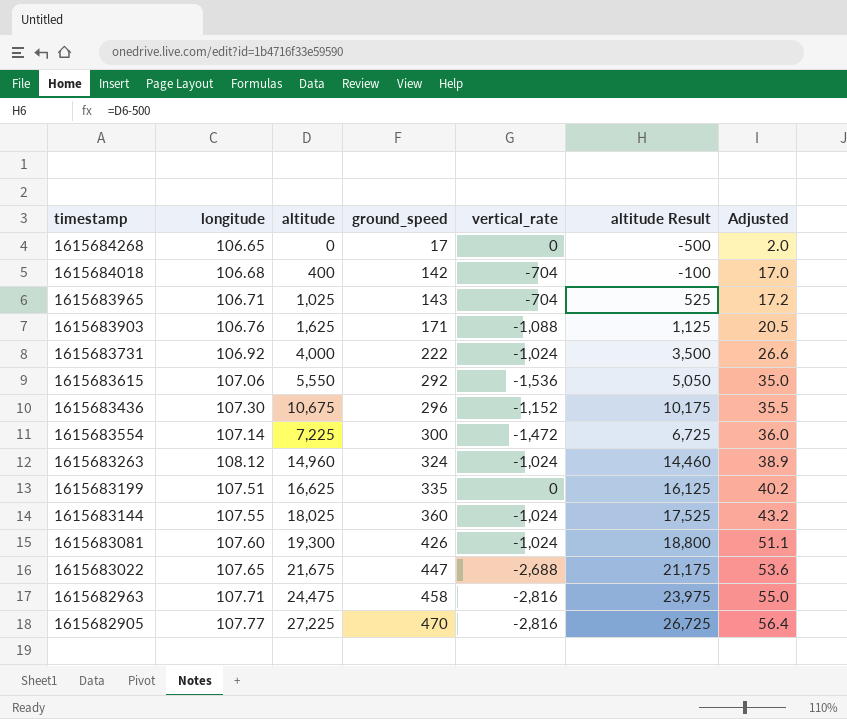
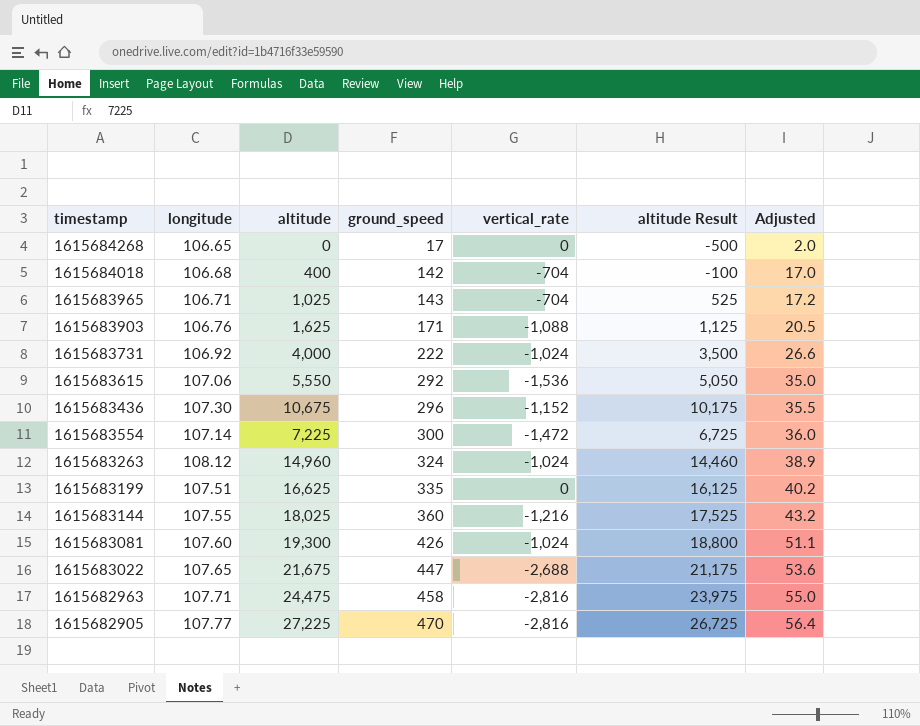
1615683144 | vertical_rate: -1,024 -> -1,216

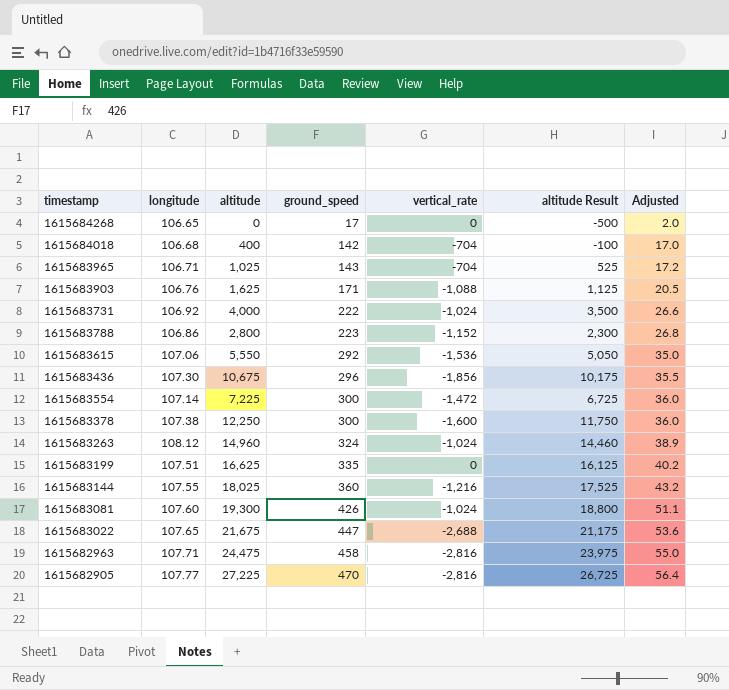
row 1615683788: none -> 106.86 | 2,800 | 223 | -1,152 | 2,300 | 26.8
1615683436 | vertical_rate: -1,152 -> -1,856
row 1615683378: none -> 107.38 | 12,250 | 300 | -1,600 | 11,750 | 36.0

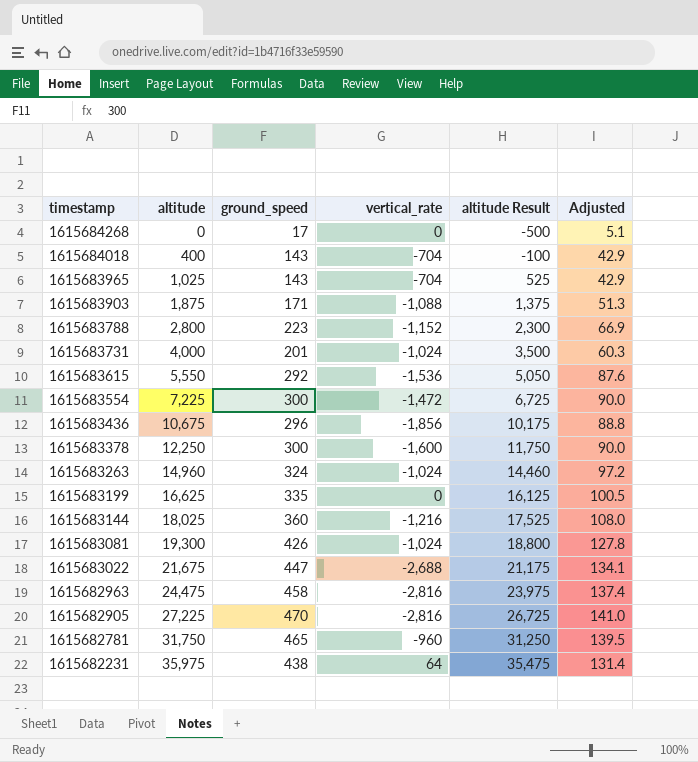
row order: ground_speed ascending -> timestamp descending
column longitude | position: 2 -> none
column Adjusted | formula: [ground_speed] * 0.12 -> [ground_speed] * 0.3
1615684018 | ground_speed: 142 -> 143
1615683903 | altitude: 1,625 -> 1,875
1615683903 | altitude Result: 1,125 -> 1,375
1615683731 | ground_speed: 222 -> 201
row 1615682781: none -> 31,750 | 465 | -960 | 31,250 | 139.5
row 1615682231: none -> 35,975 | 438 | 64 | 35,475 | 131.4

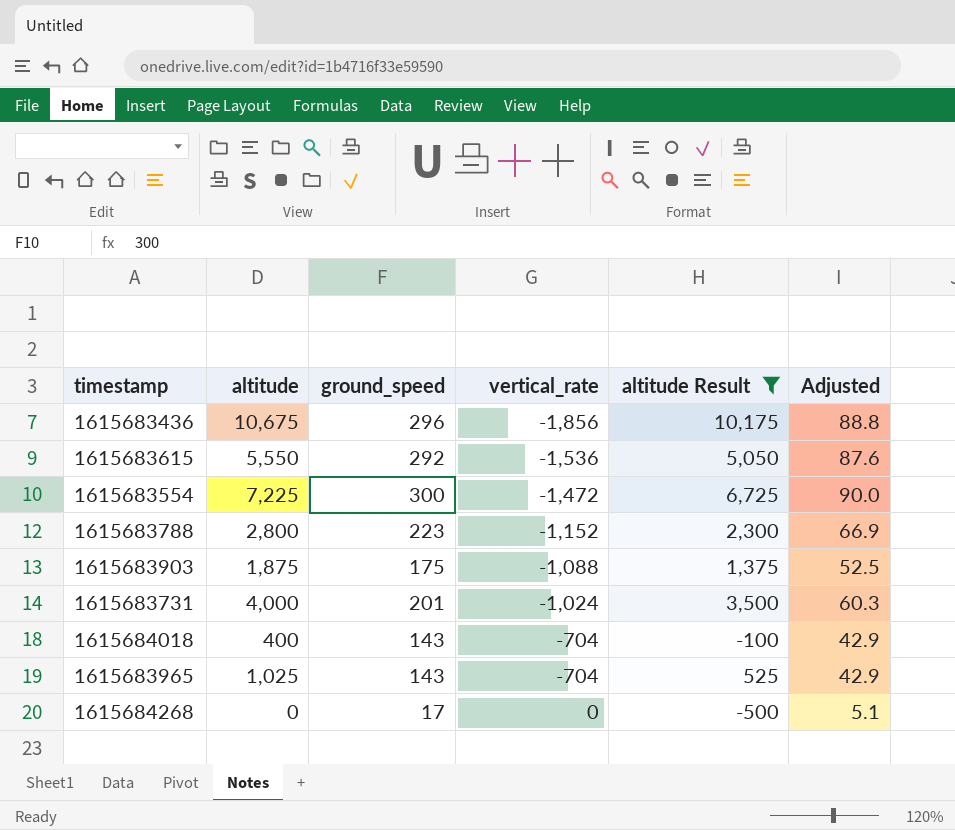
filter: none -> altitude Result <= 10,175
row order: timestamp descending -> vertical_rate ascending
1615683903 | ground_speed: 171 -> 175
1615683903 | Adjusted: 51.3 -> 52.5

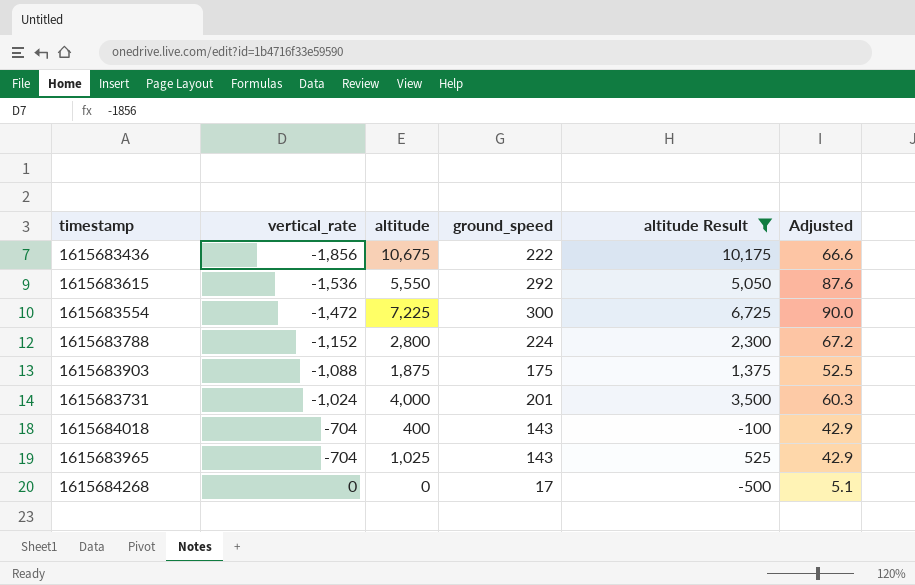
column vertical_rate | position: 4 -> 2
1615683436 | ground_speed: 296 -> 222
1615683436 | Adjusted: 88.8 -> 66.6
1615683788 | ground_speed: 223 -> 224
1615683788 | Adjusted: 66.9 -> 67.2

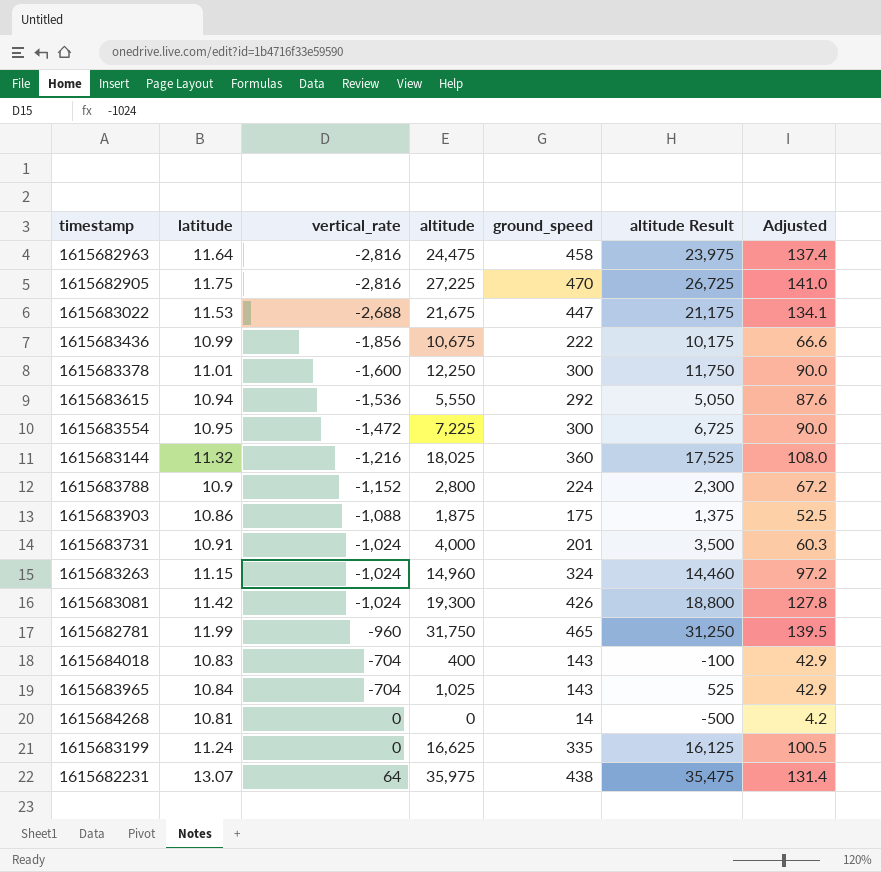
filter: altitude Result <= 10,175 -> none
column latitude | position: none -> 2
1615684268 | ground_speed: 17 -> 14
1615684268 | Adjusted: 5.1 -> 4.2

